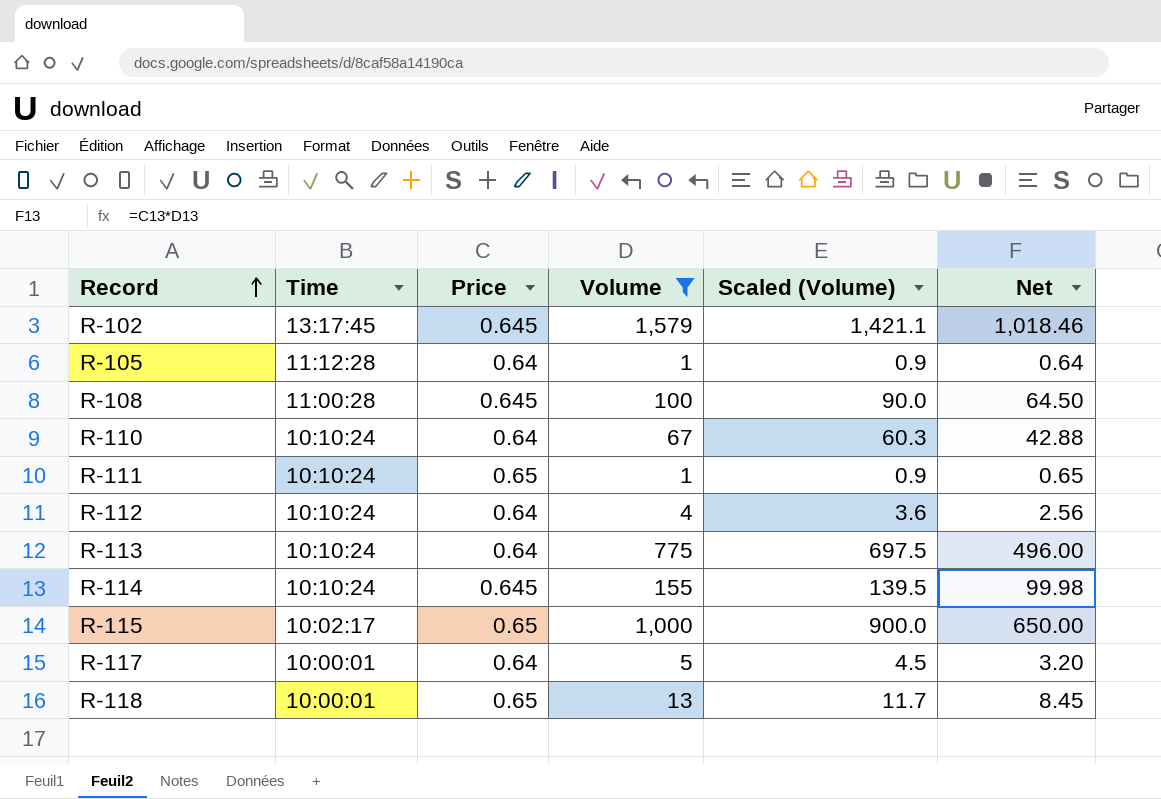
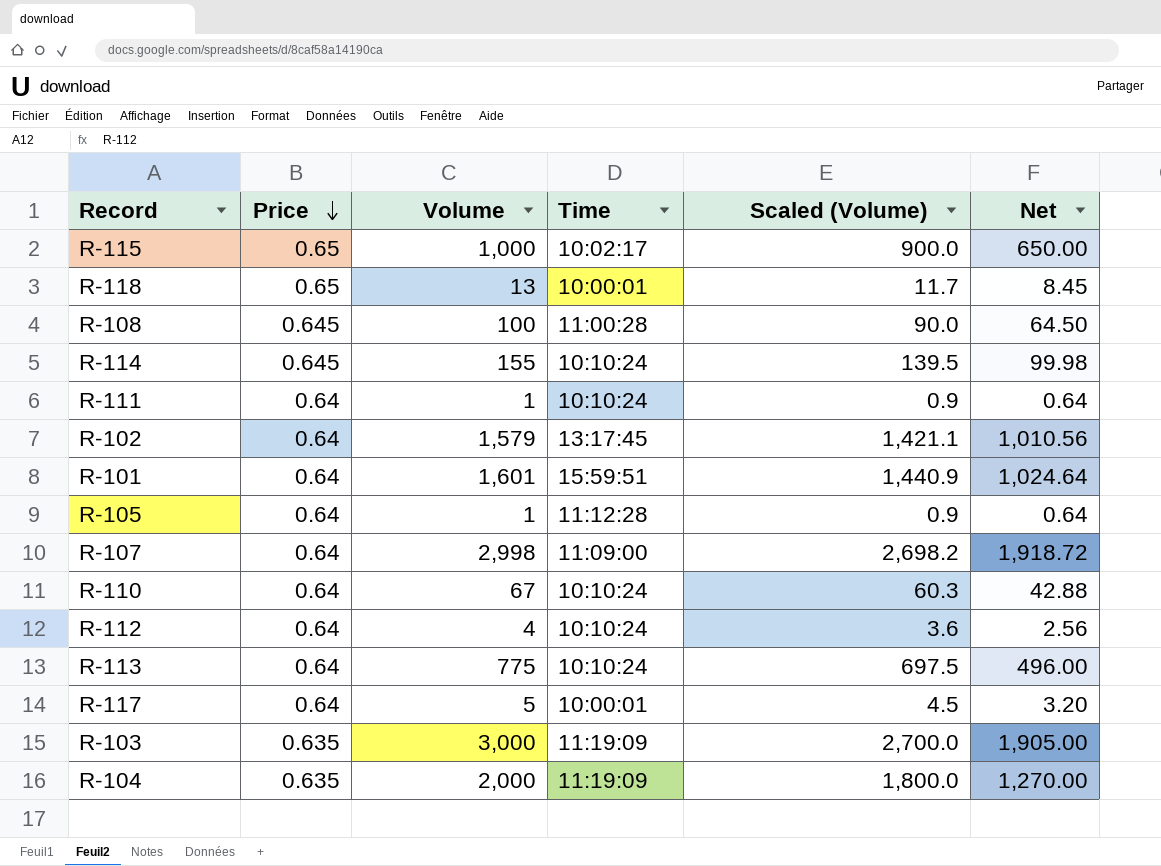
filter: Volume <= 1,579 -> none
row order: Record ascending -> Price descending
column Time | position: 2 -> 4
R-111 | Price: 0.65 -> 0.64
R-111 | Net: 0.65 -> 0.64
R-102 | Price: 0.645 -> 0.64
R-102 | Net: 1,018.46 -> 1,010.56

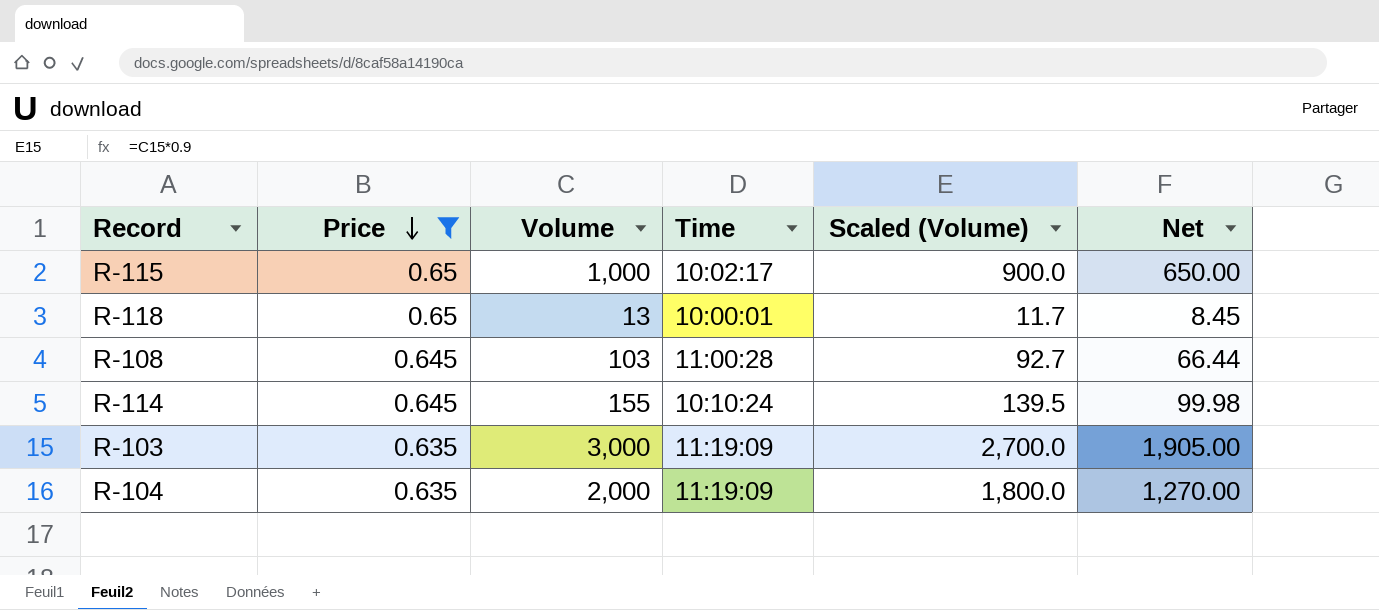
filter: none -> Price != 0.64
R-108 | Volume: 100 -> 103
R-108 | Scaled (Volume): 90.0 -> 92.7
R-108 | Net: 64.50 -> 66.44

